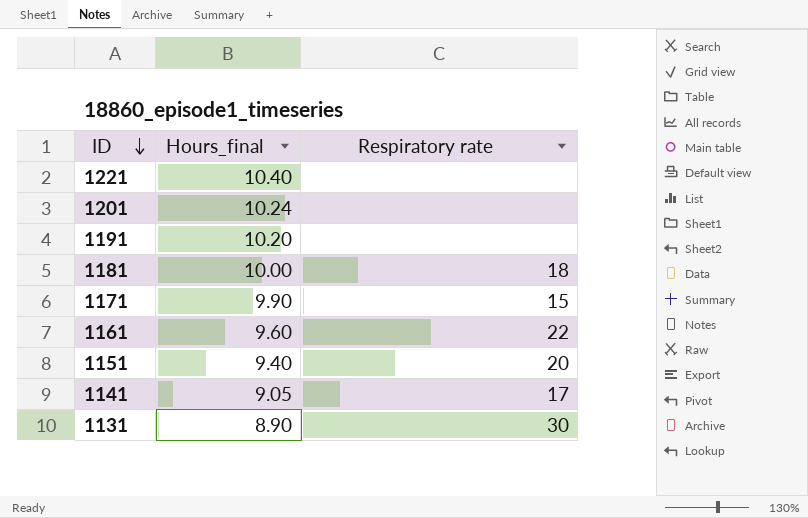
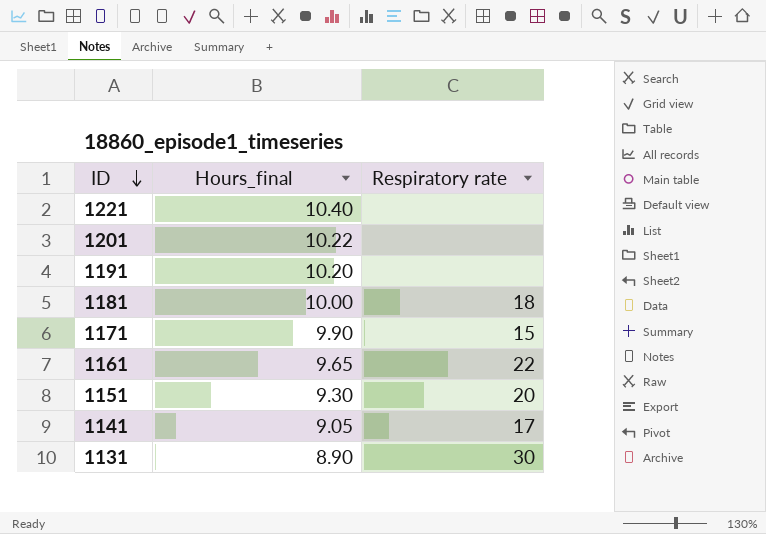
1201 | Hours_final: 10.24 -> 10.22
1161 | Hours_final: 9.60 -> 9.65
1151 | Hours_final: 9.40 -> 9.30

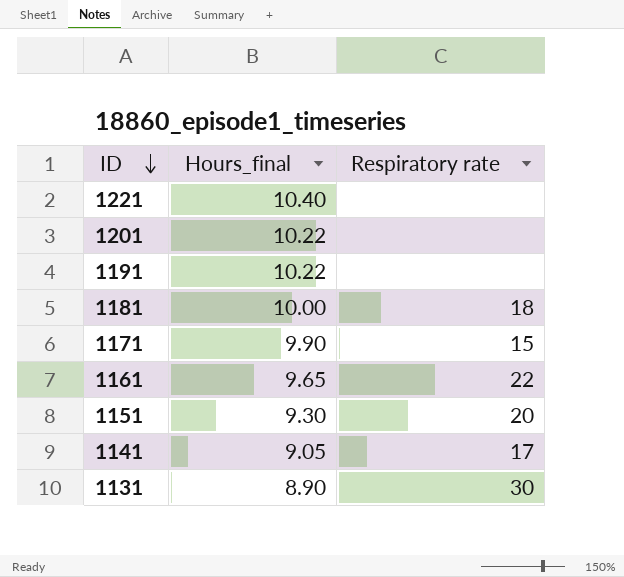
1191 | Hours_final: 10.20 -> 10.22

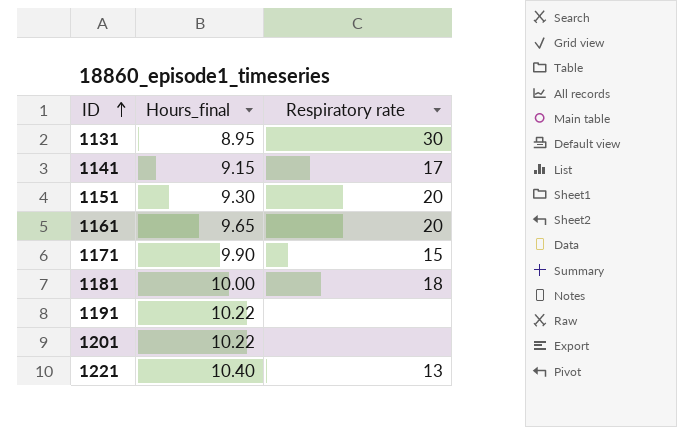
row order: ID descending -> ID ascending
1131 | Hours_final: 8.90 -> 8.95
1141 | Hours_final: 9.05 -> 9.15
1161 | Respiratory rate: 22 -> 20
1221 | Respiratory rate: none -> 13

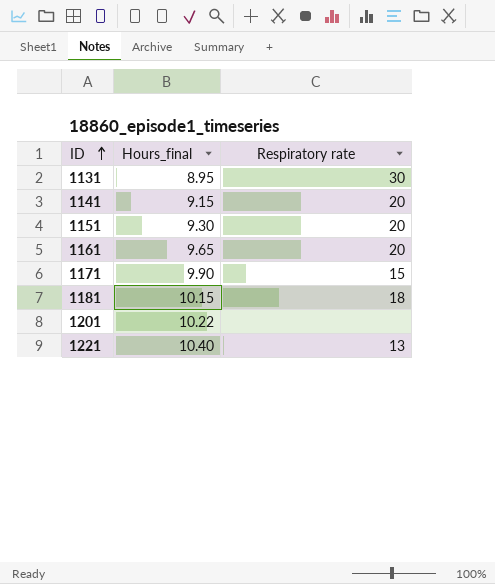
row 1191: 10.22 | none -> none
1141 | Respiratory rate: 17 -> 20
1181 | Hours_final: 10.00 -> 10.15

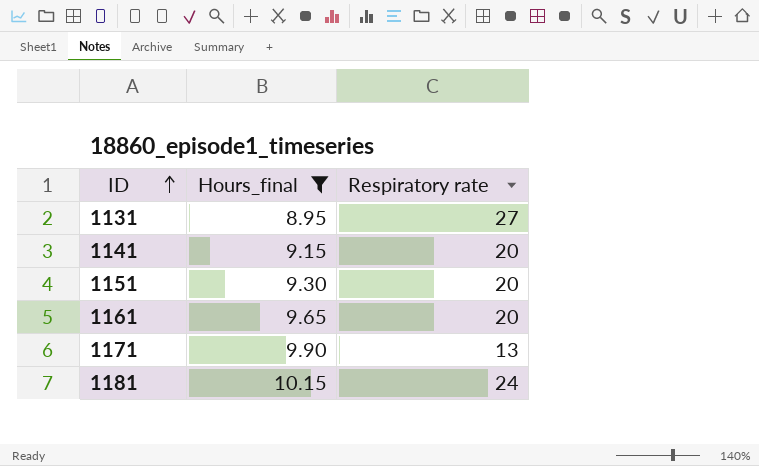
filter: none -> Hours_final <= 10.15
1131 | Respiratory rate: 30 -> 27
1171 | Respiratory rate: 15 -> 13
1181 | Respiratory rate: 18 -> 24

